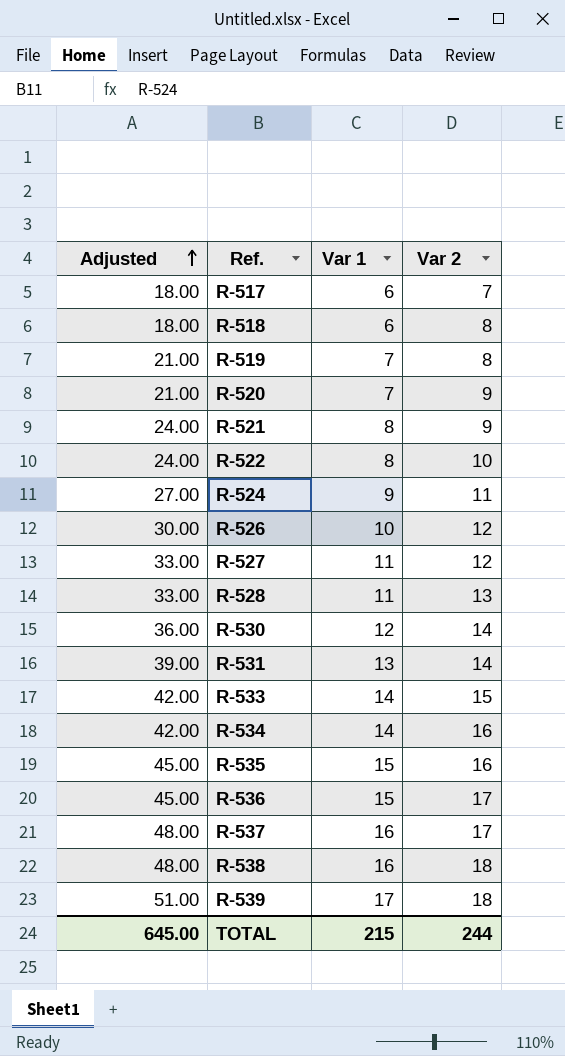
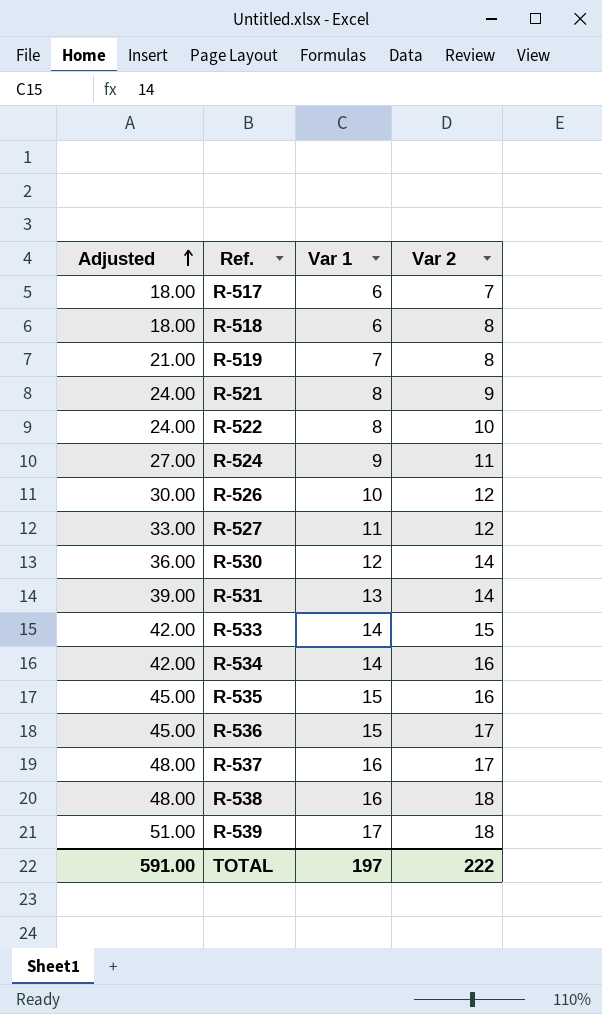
row R-520: 21.00 | 7 | 9 -> none
row R-528: 33.00 | 11 | 13 -> none
TOTAL | Adjusted: 645.00 -> 591.00
TOTAL | Var 1: 215 -> 197
TOTAL | Var 2: 244 -> 222

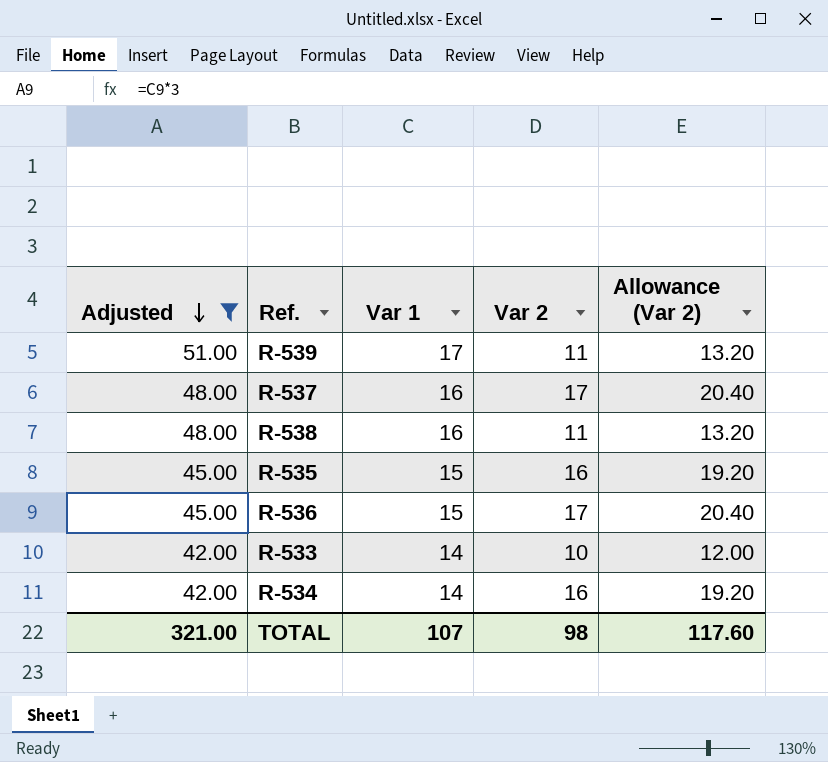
filter: none -> Adjusted >= 42.00
row order: Adjusted ascending -> Adjusted descending
column Allowance (Var 2) | formula: none -> [Var 2] * 1.2
R-539 | Var 2: 18 -> 11
R-538 | Var 2: 18 -> 11
R-533 | Var 2: 15 -> 10
TOTAL | Adjusted: 591.00 -> 321.00
TOTAL | Var 1: 197 -> 107
TOTAL | Var 2: 222 -> 98

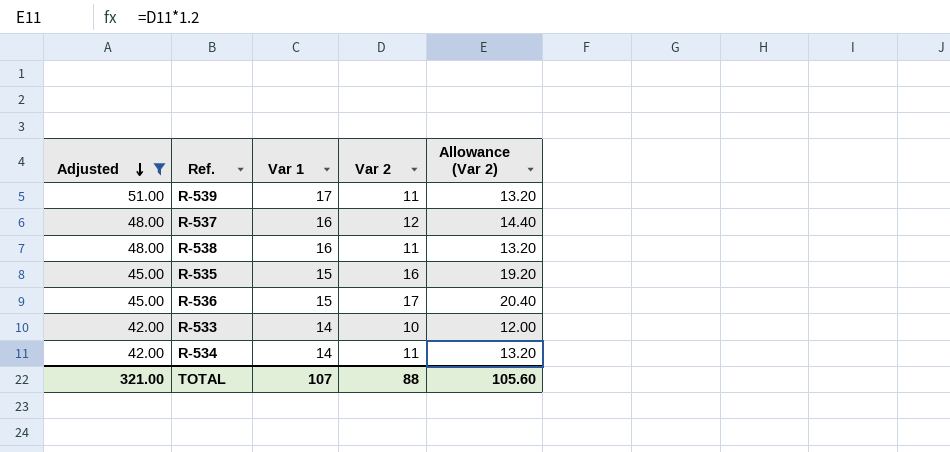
R-537 | Var 2: 17 -> 12
R-537 | Allowance (Var 2): 20.40 -> 14.40
R-534 | Var 2: 16 -> 11
R-534 | Allowance (Var 2): 19.20 -> 13.20
TOTAL | Var 2: 98 -> 88
TOTAL | Allowance (Var 2): 117.60 -> 105.60

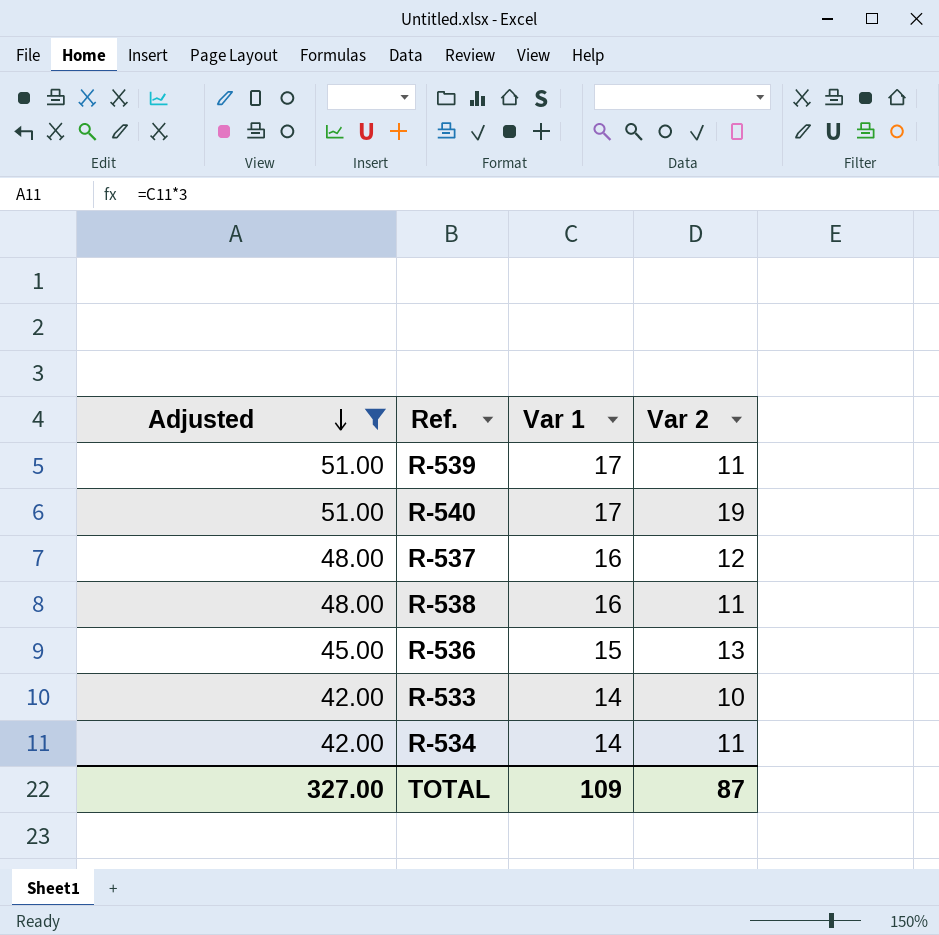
column Allowance (Var 2) | formula: [Var 2] * 1.2 -> none
row R-535: 45.00 | 15 | 16 | 19.20 -> none
row R-540: none -> 51.00 | 17 | 19
R-536 | Var 2: 17 -> 13
TOTAL | Adjusted: 321.00 -> 327.00
TOTAL | Var 1: 107 -> 109
TOTAL | Var 2: 88 -> 87

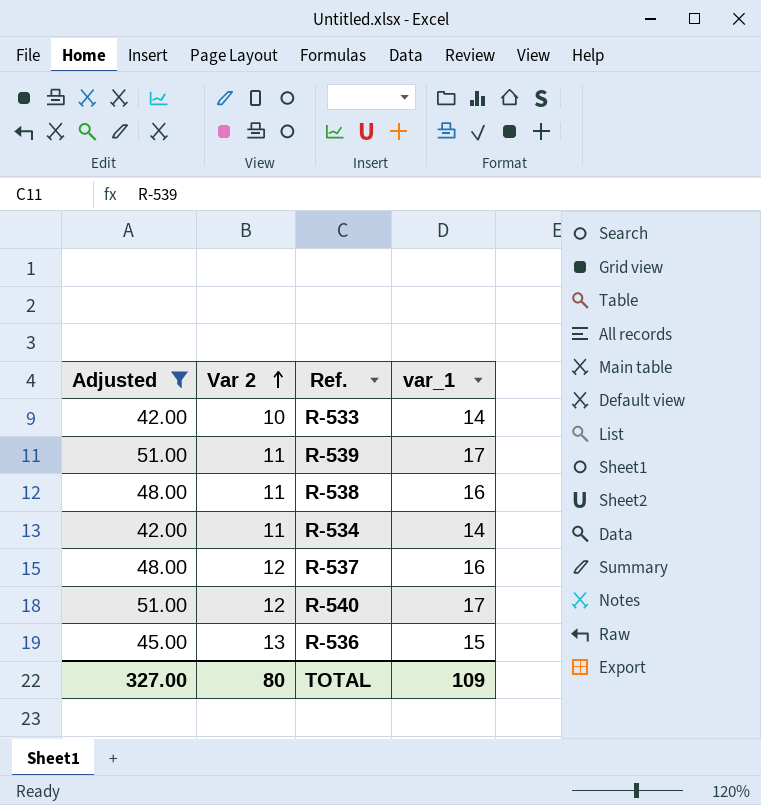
row order: Adjusted descending -> Var 2 ascending
column Var 2 | position: 4 -> 2
column name: Var 1 -> var_1
R-540 | Var 2: 19 -> 12
TOTAL | Var 2: 87 -> 80

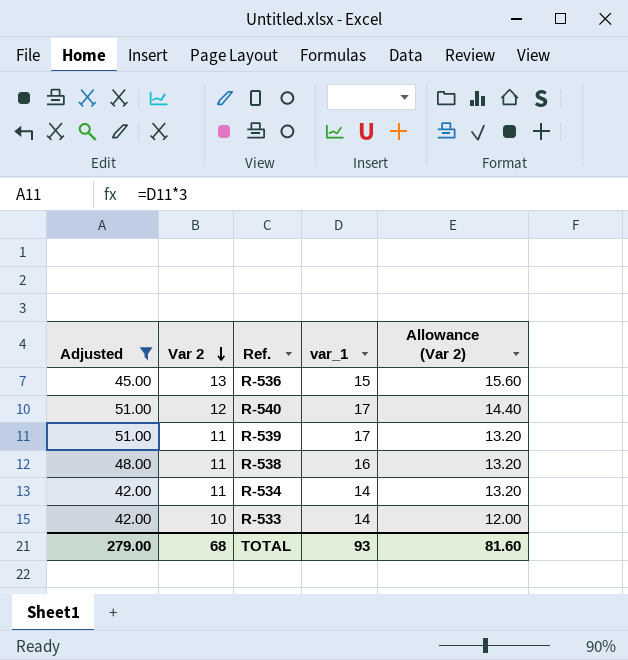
row order: Var 2 ascending -> Var 2 descending
column Allowance (Var 2) | formula: none -> [Var 2] * 1.2
row R-537: 48.00 | 12 | 16 -> none
TOTAL | Adjusted: 327.00 -> 279.00
TOTAL | Var 2: 80 -> 68
TOTAL | var_1: 109 -> 93

